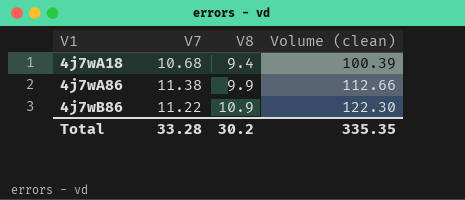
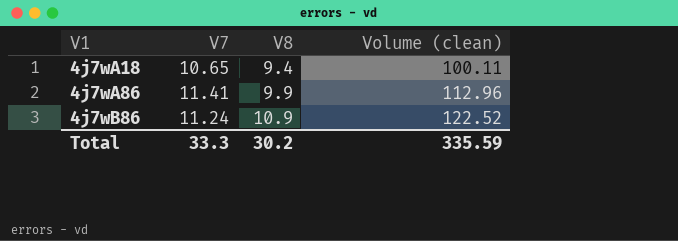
4j7wA18 | V7: 10.68 -> 10.65
4j7wA18 | Volume (clean): 100.39 -> 100.11
4j7wA86 | V7: 11.38 -> 11.41
4j7wA86 | Volume (clean): 112.66 -> 112.96
4j7wB86 | V7: 11.22 -> 11.24
4j7wB86 | Volume (clean): 122.30 -> 122.52
Total | V7: 33.28 -> 33.3
Total | Volume (clean): 335.35 -> 335.59

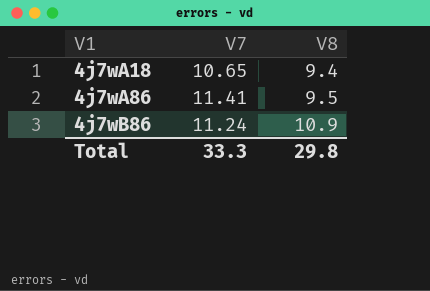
column Volume (clean) | formula: [V7] * [V8] -> none
4j7wA86 | V8: 9.9 -> 9.5
Total | V8: 30.2 -> 29.8

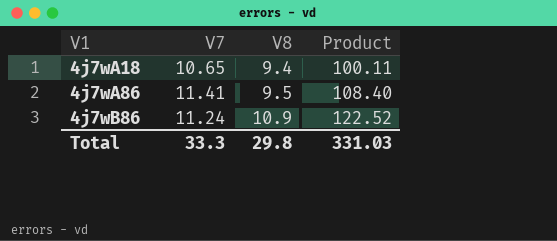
column Product | formula: none -> [V7] * [V8]

